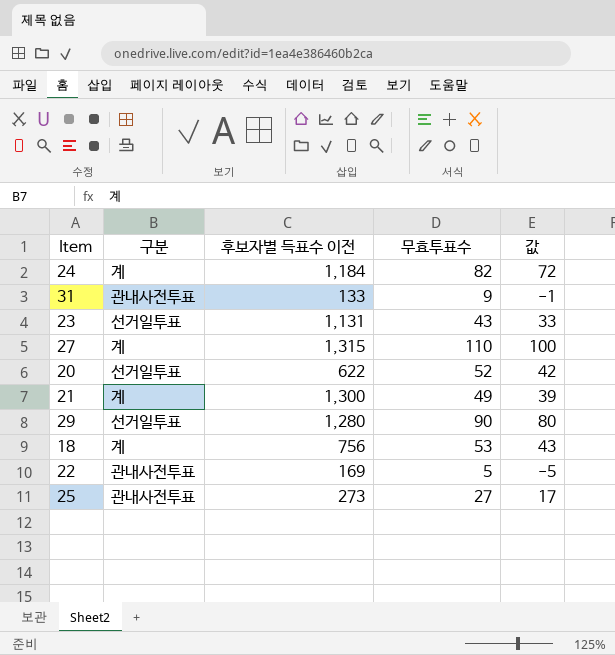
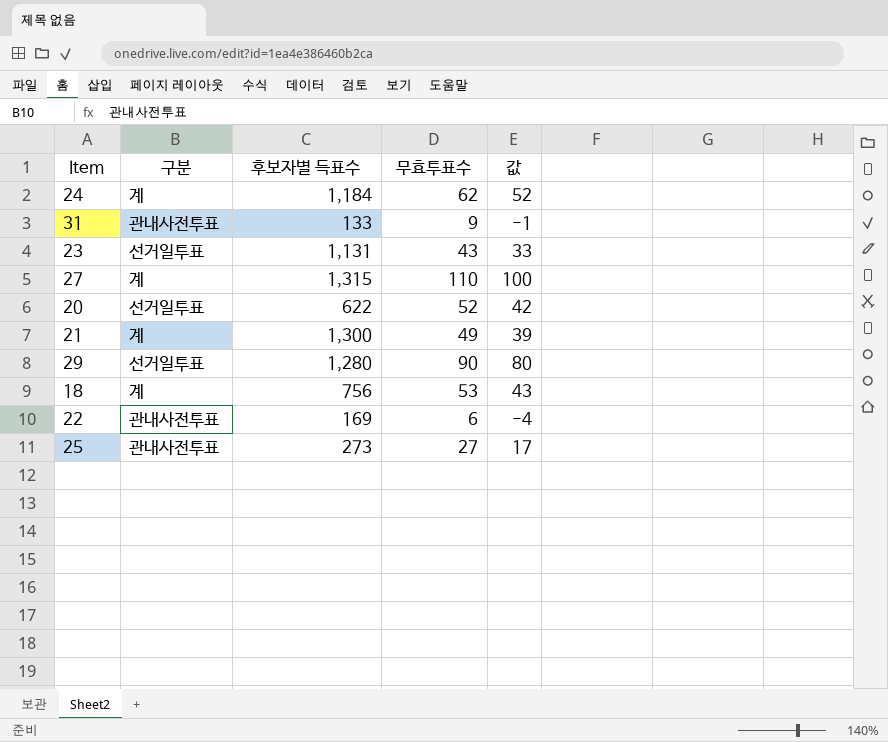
column name: 후보자별 득표수 이전 -> 후보자별 득표수
24 | 무효투표수: 82 -> 62
24 | 값: 72 -> 52
22 | 무효투표수: 5 -> 6
22 | 값: -5 -> -4

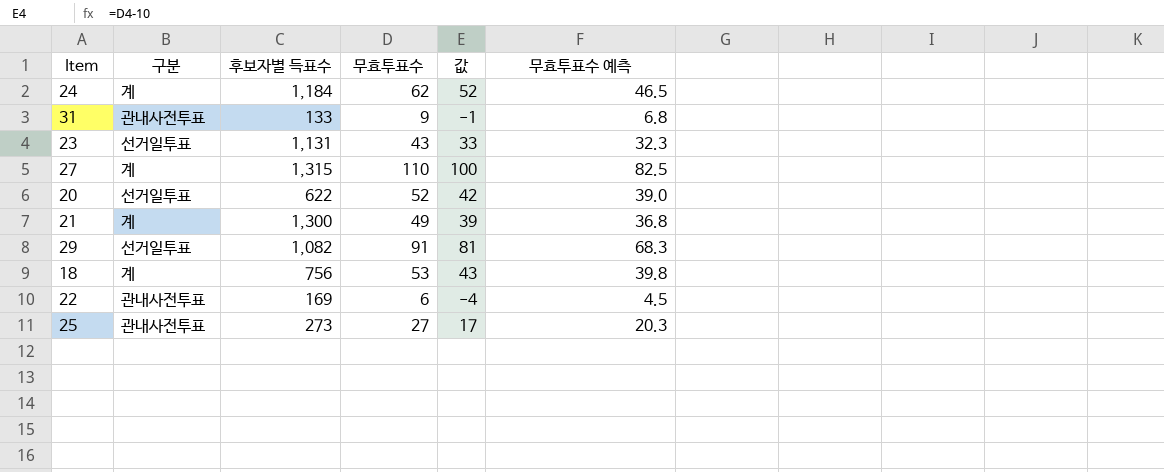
column 무효투표수 예측 | formula: none -> [무효투표수] * 0.75
29 | 후보자별 득표수: 1,280 -> 1,082
29 | 무효투표수: 90 -> 91
29 | 값: 80 -> 81

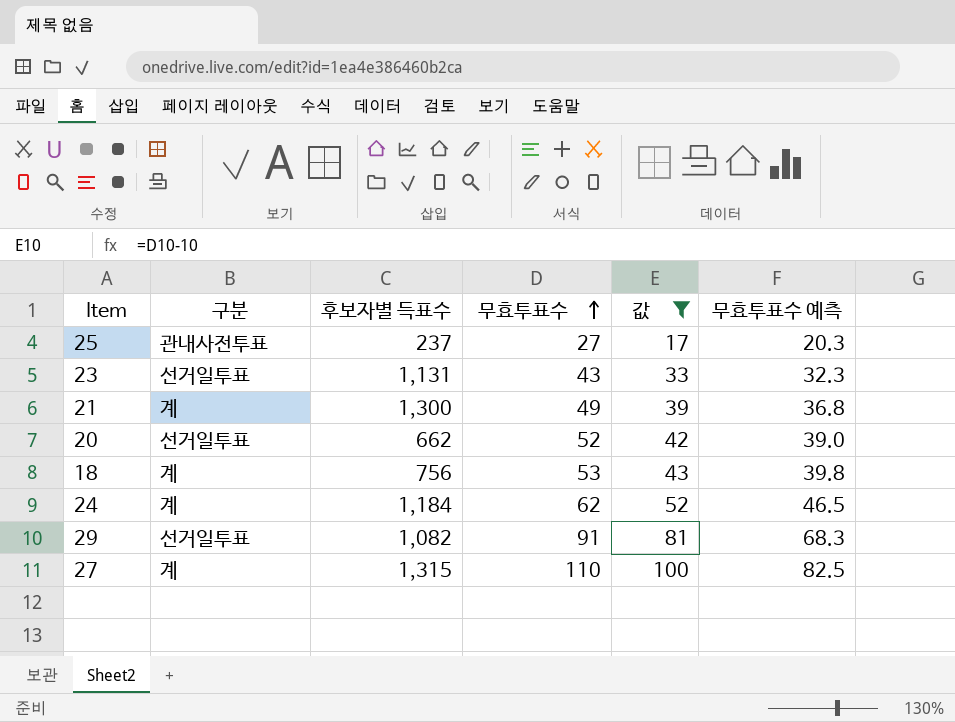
filter: none -> 값 >= 17
row order: none -> 무효투표수 ascending
25 | 후보자별 득표수: 273 -> 237
20 | 후보자별 득표수: 622 -> 662

